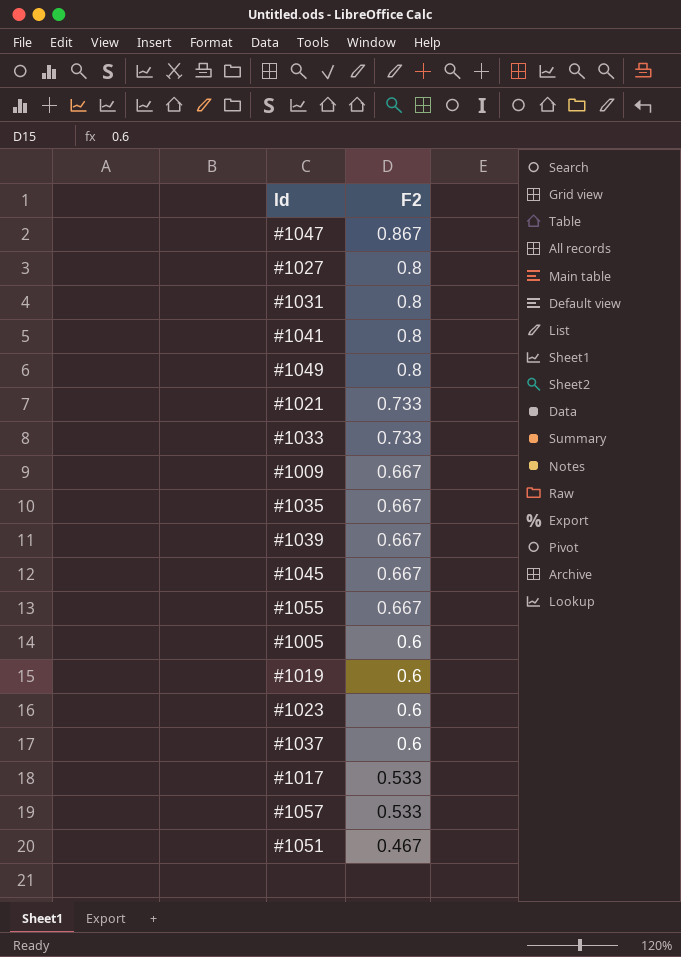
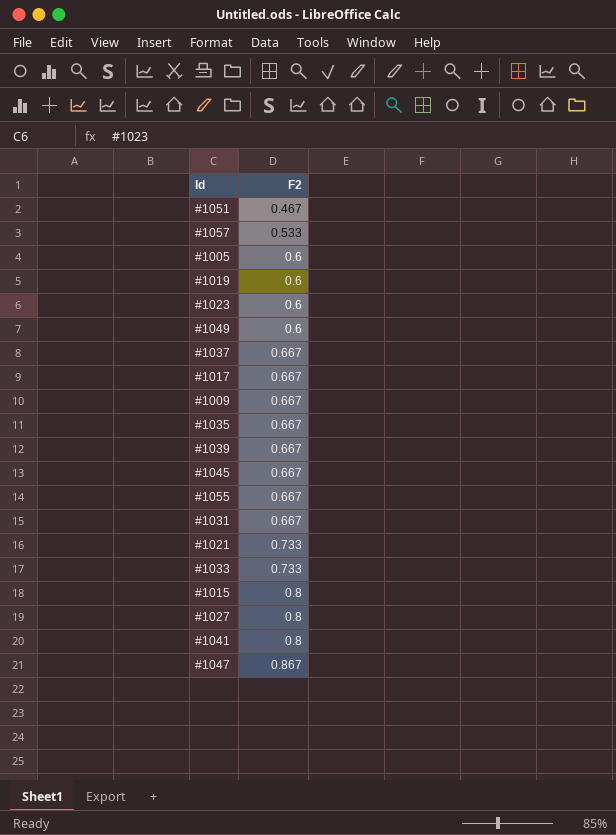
row order: F2 descending -> F2 ascending
#1049 | F2: 0.8 -> 0.6
#1037 | F2: 0.6 -> 0.667
#1017 | F2: 0.533 -> 0.667
#1031 | F2: 0.8 -> 0.667
row #1015: none -> 0.8

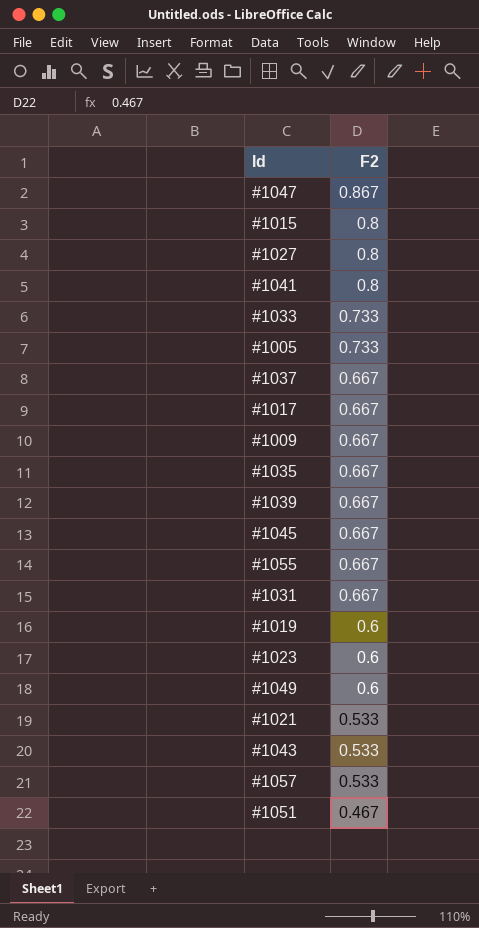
row order: F2 ascending -> F2 descending
#1005 | F2: 0.6 -> 0.733
#1021 | F2: 0.733 -> 0.533
row #1043: none -> 0.533

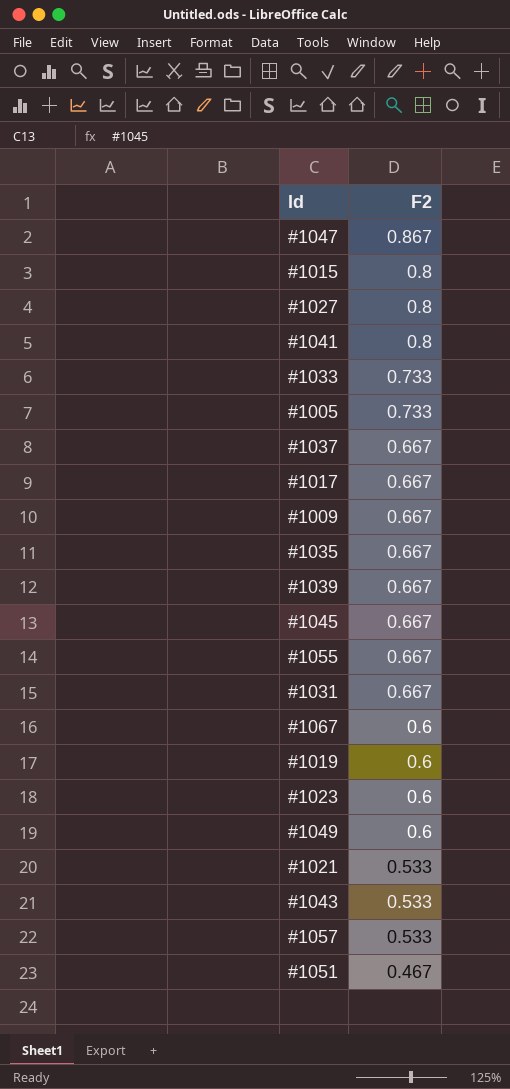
row #1067: none -> 0.6

